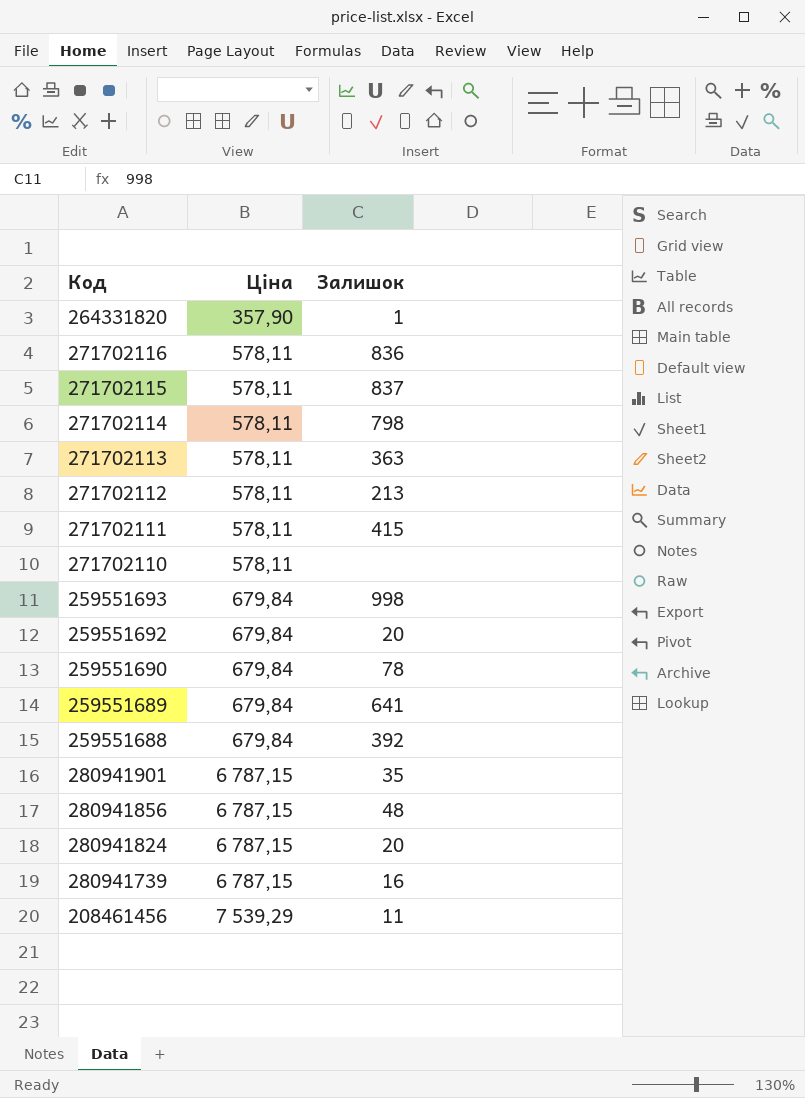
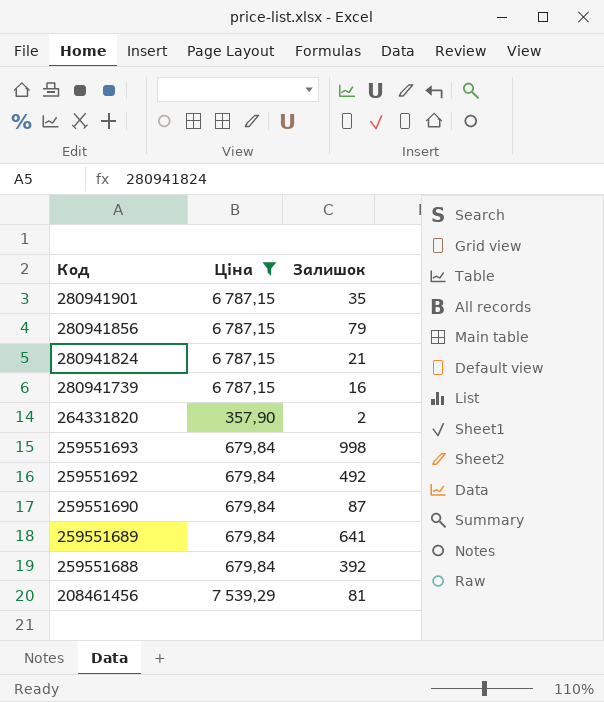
filter: none -> Ціна != 578,11
row order: Ціна ascending -> Код descending
280941856 | Залишок: 48 -> 79
280941824 | Залишок: 20 -> 21
264331820 | Залишок: 1 -> 2
259551692 | Залишок: 20 -> 492
259551690 | Залишок: 78 -> 87
208461456 | Залишок: 11 -> 81

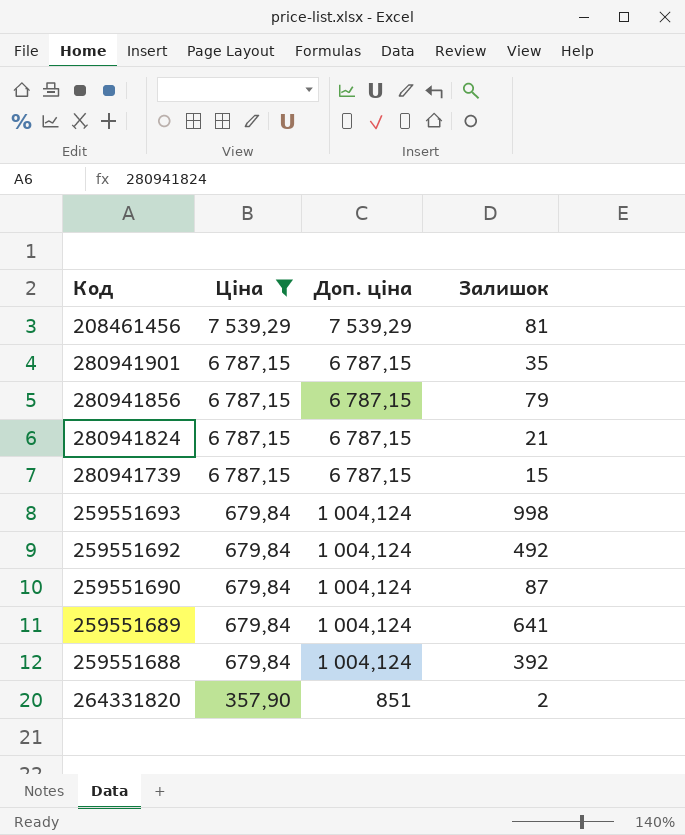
row order: Код descending -> Ціна descending
column Доп. ціна | position: none -> 3
280941739 | Залишок: 16 -> 15

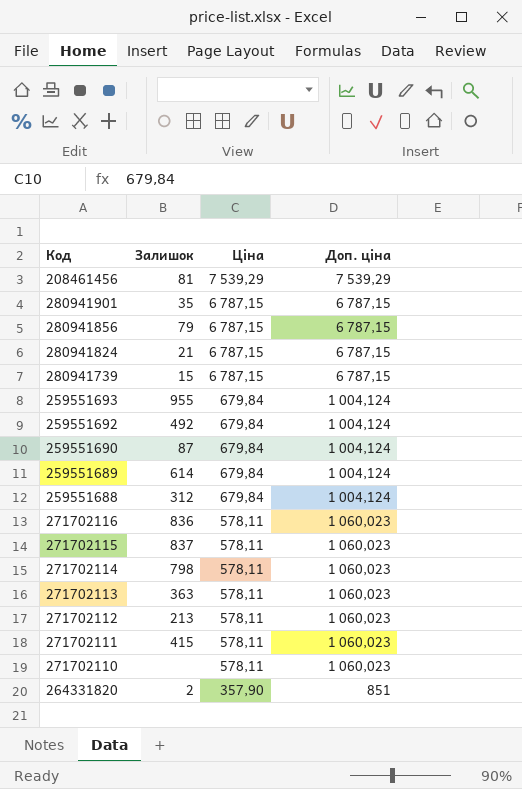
filter: Ціна != 578,11 -> none
column Залишок | position: 4 -> 2
259551693 | Залишок: 998 -> 955
259551689 | Залишок: 641 -> 614
259551688 | Залишок: 392 -> 312

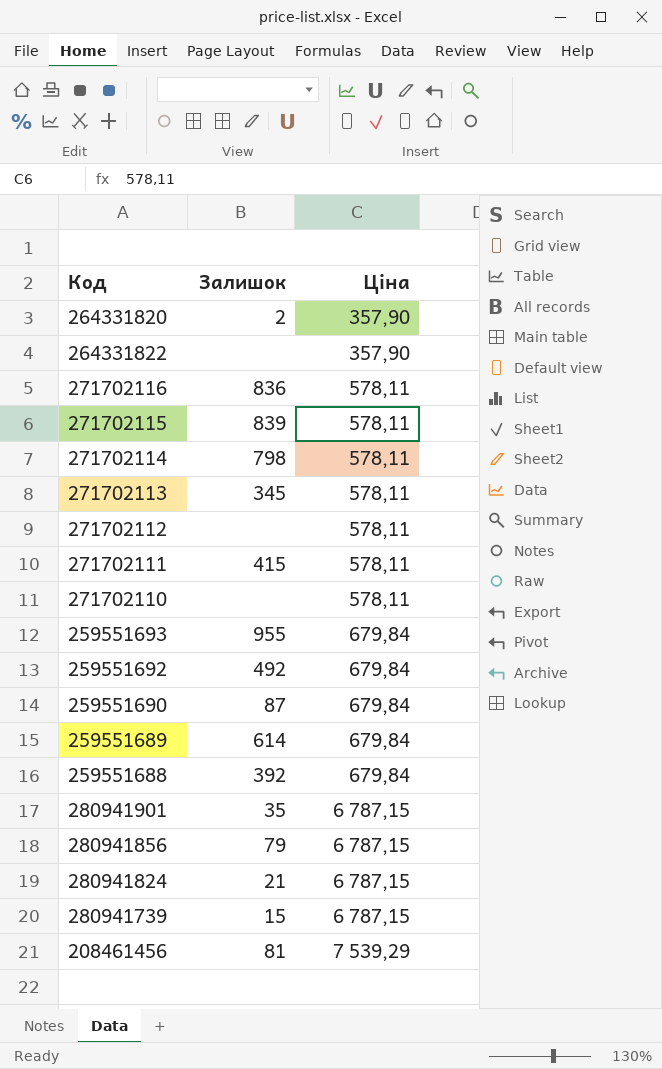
row order: Ціна descending -> Ціна ascending
column Доп. ціна | position: 4 -> none
row 264331822: none -> none | 357,90
271702115 | Залишок: 837 -> 839
271702113 | Залишок: 363 -> 345
271702112 | Залишок: 213 -> none
259551688 | Залишок: 312 -> 392

